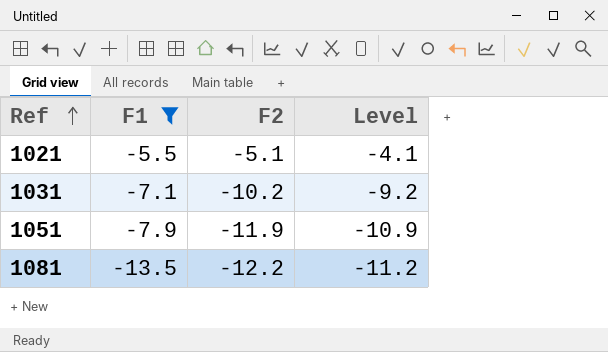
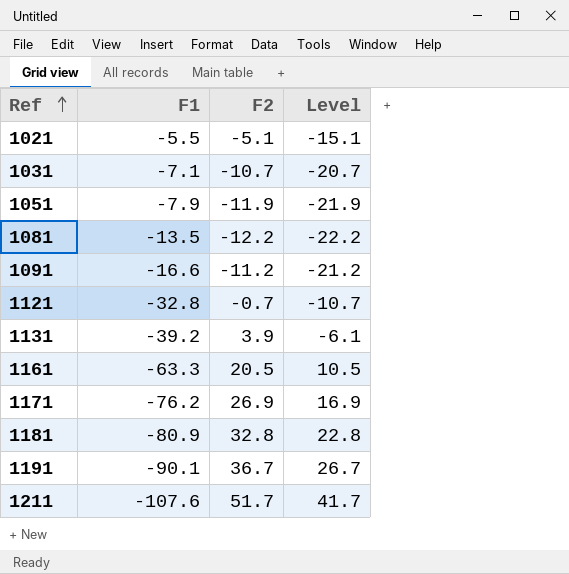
filter: F1 >= -13.5 -> none
column Level | formula: [F2] + 1 -> [F2] - 10
1031 | F2: -10.2 -> -10.7

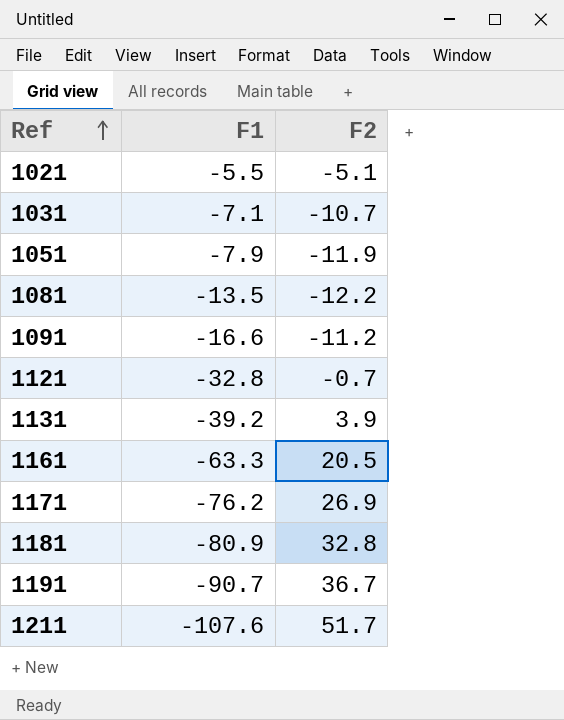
column Level | formula: [F2] - 10 -> none
1191 | F1: -90.1 -> -90.7

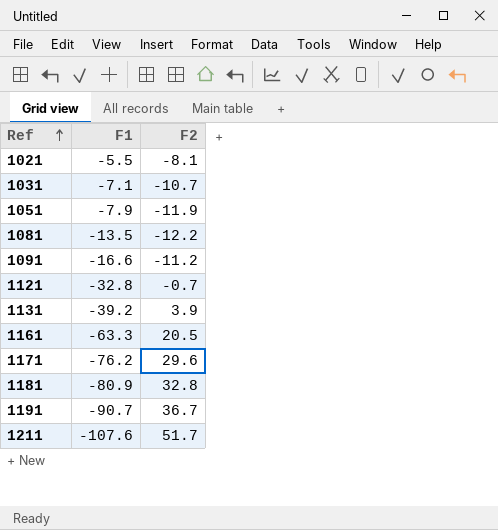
1021 | F2: -5.1 -> -8.1
1171 | F2: 26.9 -> 29.6

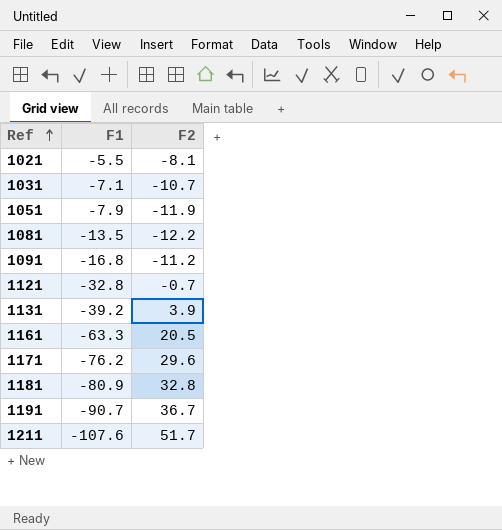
1091 | F1: -16.6 -> -16.8

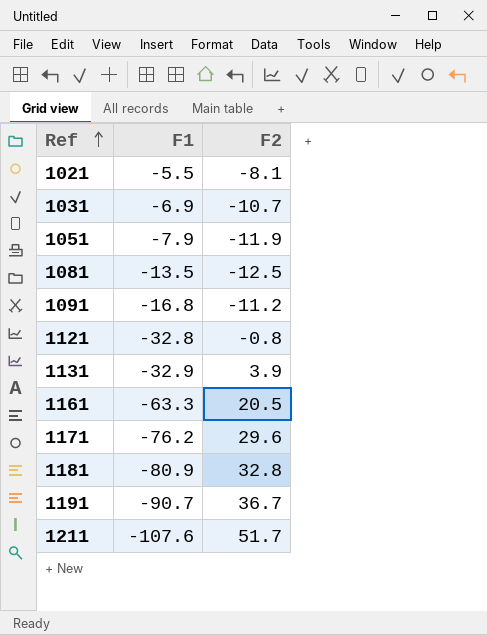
1031 | F1: -7.1 -> -6.9
1081 | F2: -12.2 -> -12.5
1121 | F2: -0.7 -> -0.8
1131 | F1: -39.2 -> -32.9

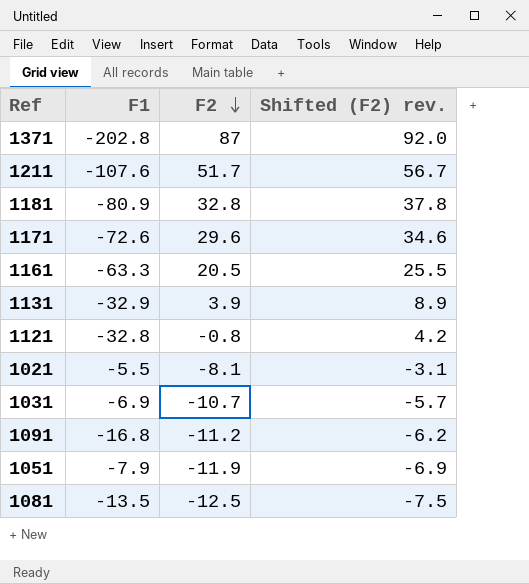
row order: Ref ascending -> F2 descending
column Shifted (F2) rev. | formula: none -> [F2] + 5
row 1191: -90.7 | 36.7 -> none
row 1371: none -> -202.8 | 87 | 92.0
1171 | F1: -76.2 -> -72.6

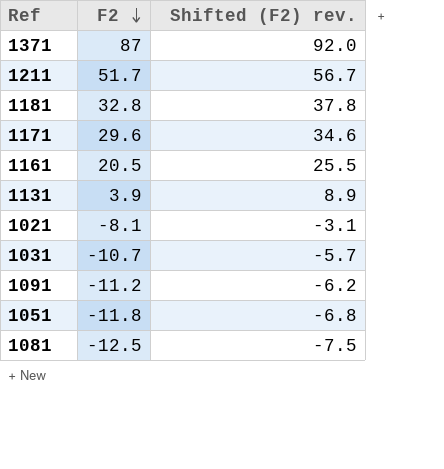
column F1 | position: 2 -> none
row 1121: -32.8 | -0.8 | 4.2 -> none
1051 | F2: -11.9 -> -11.8
1051 | Shifted (F2) rev.: -6.9 -> -6.8

